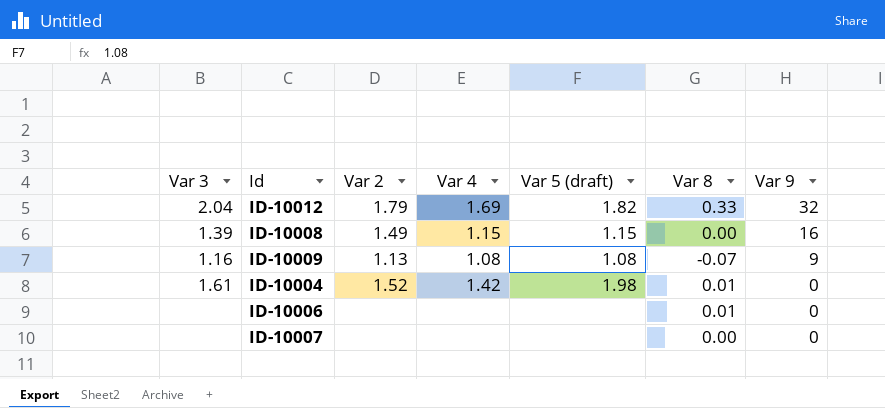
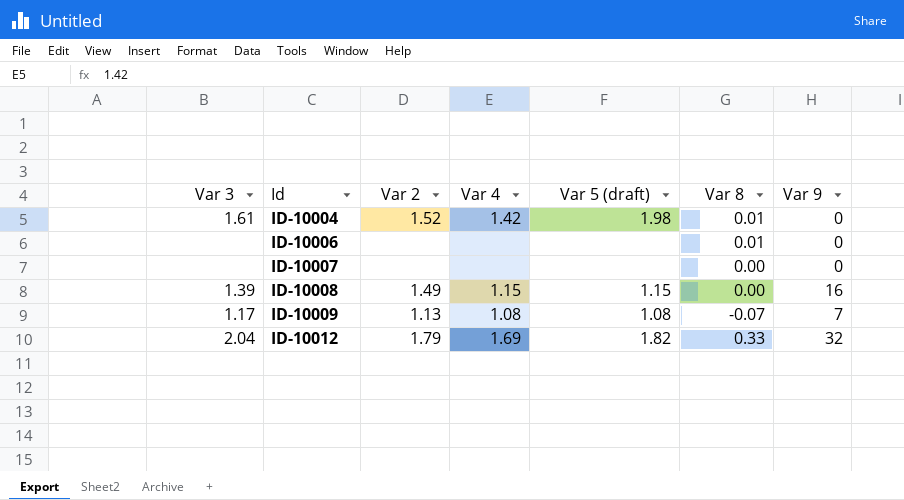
row order: Var 9 descending -> Id ascending
ID-10009 | Var 3: 1.16 -> 1.17
ID-10009 | Var 9: 9 -> 7

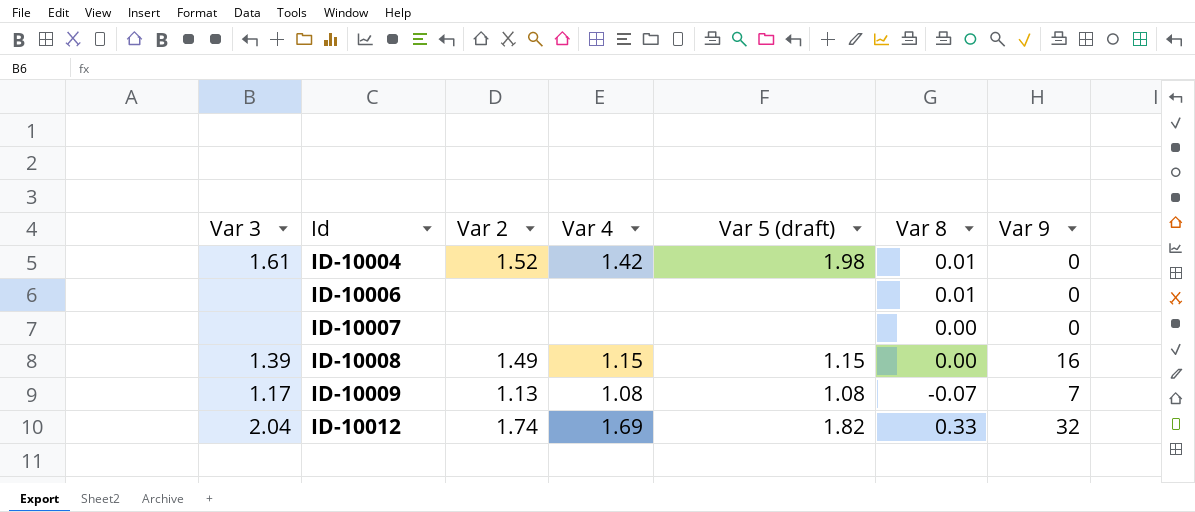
ID-10012 | Var 2: 1.79 -> 1.74

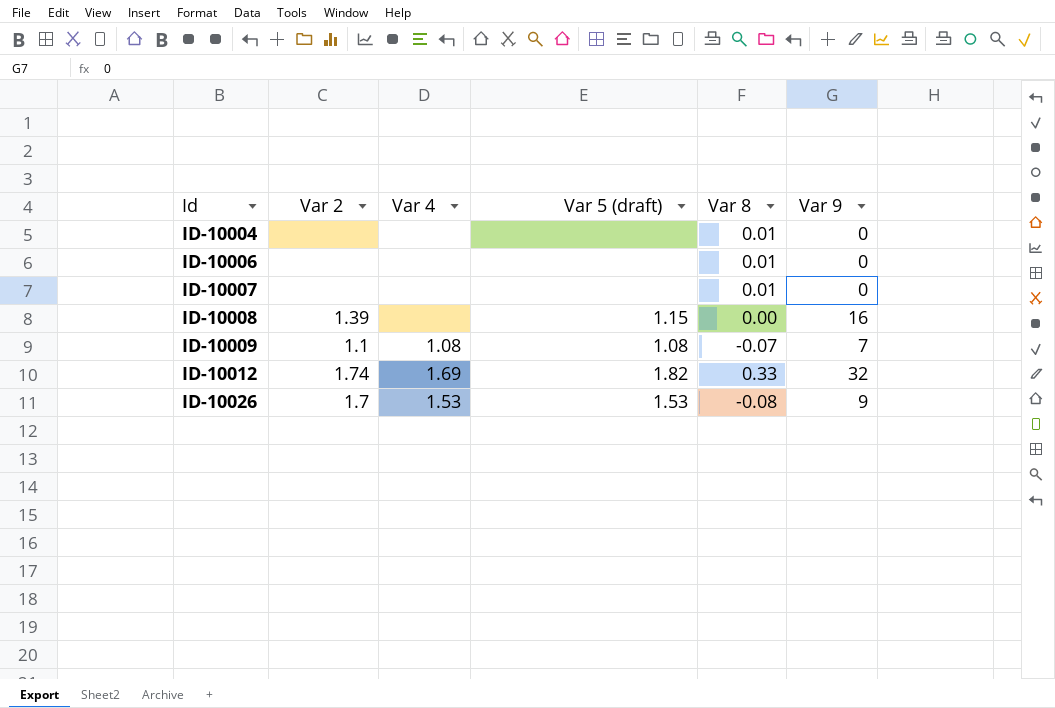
column Var 3 | position: 1 -> none
ID-10004 | Var 2: 1.52 -> none
ID-10004 | Var 4: 1.42 -> none
ID-10004 | Var 5 (draft): 1.98 -> none
ID-10007 | Var 8: 0.00 -> 0.01
ID-10008 | Var 2: 1.49 -> 1.39
ID-10008 | Var 4: 1.15 -> none
ID-10009 | Var 2: 1.13 -> 1.1
row ID-10026: none -> 1.7 | 1.53 | 1.53 | -0.08 | 9

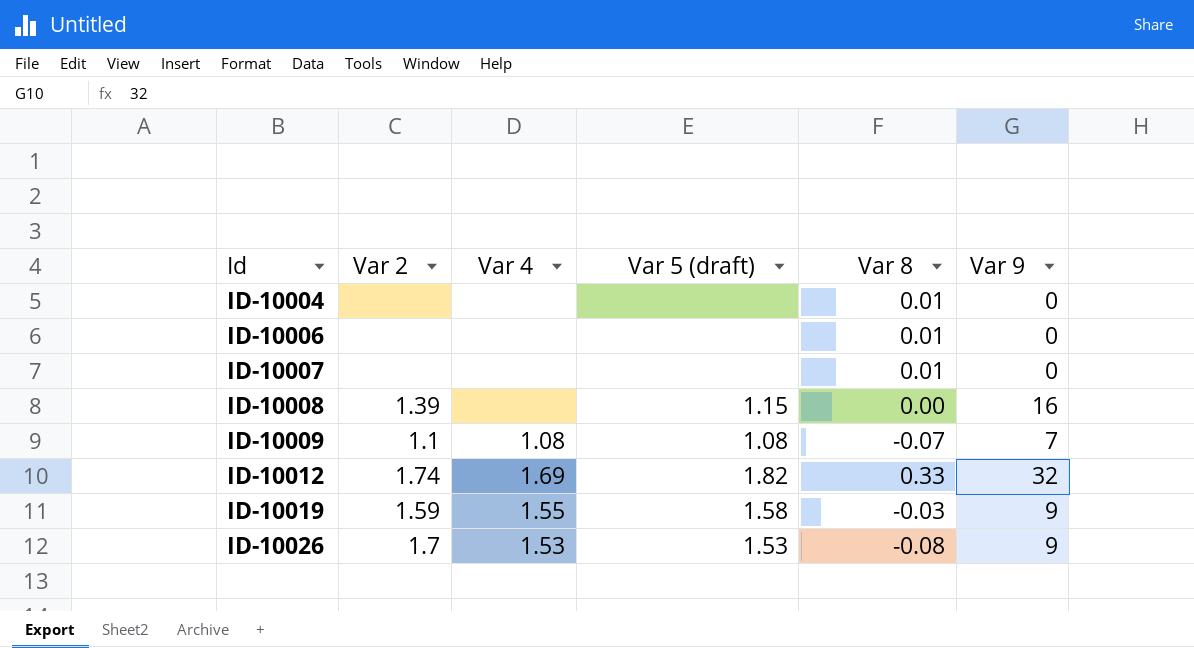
row ID-10019: none -> 1.59 | 1.55 | 1.58 | -0.03 | 9

